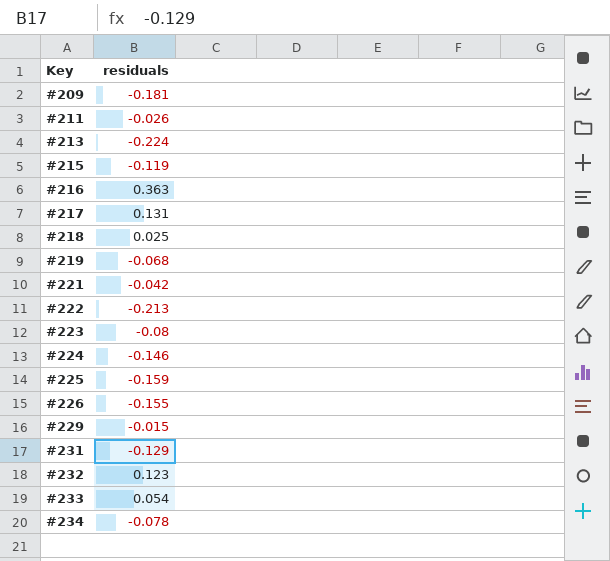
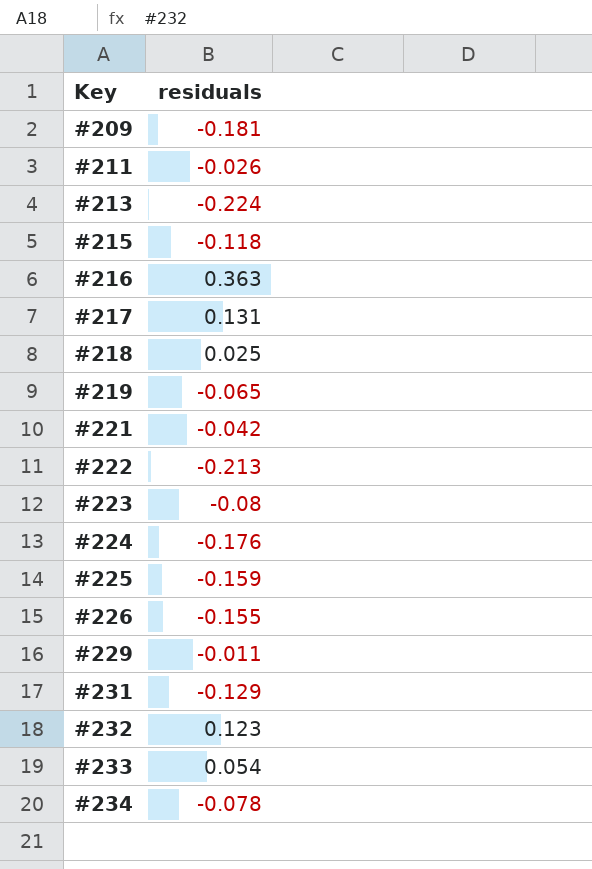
#215 | residuals: -0.119 -> -0.118
#219 | residuals: -0.068 -> -0.065
#224 | residuals: -0.146 -> -0.176
#229 | residuals: -0.015 -> -0.011

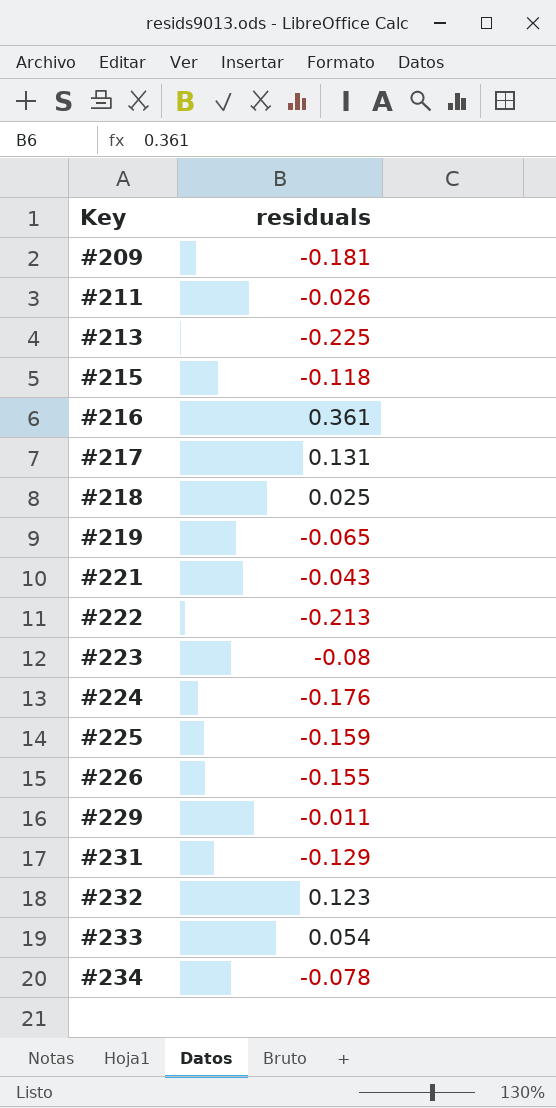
#213 | residuals: -0.224 -> -0.225
#216 | residuals: 0.363 -> 0.361
#221 | residuals: -0.042 -> -0.043

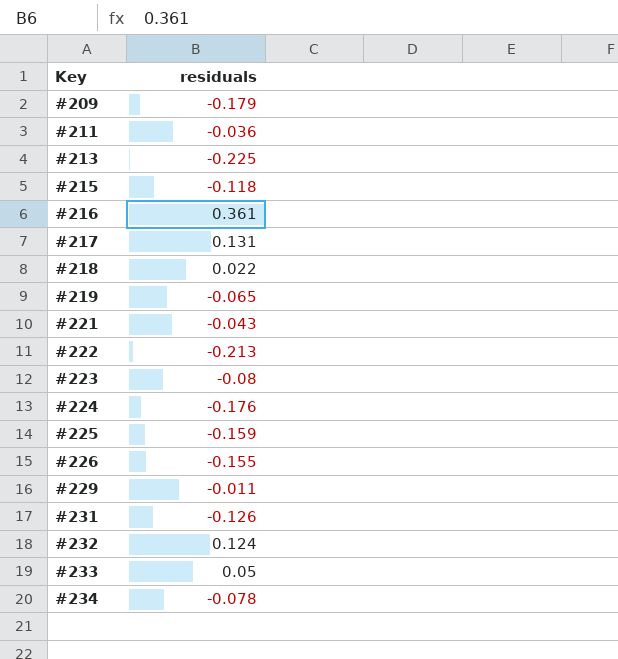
#209 | residuals: -0.181 -> -0.179
#211 | residuals: -0.026 -> -0.036
#218 | residuals: 0.025 -> 0.022
#231 | residuals: -0.129 -> -0.126
#232 | residuals: 0.123 -> 0.124
#233 | residuals: 0.054 -> 0.05

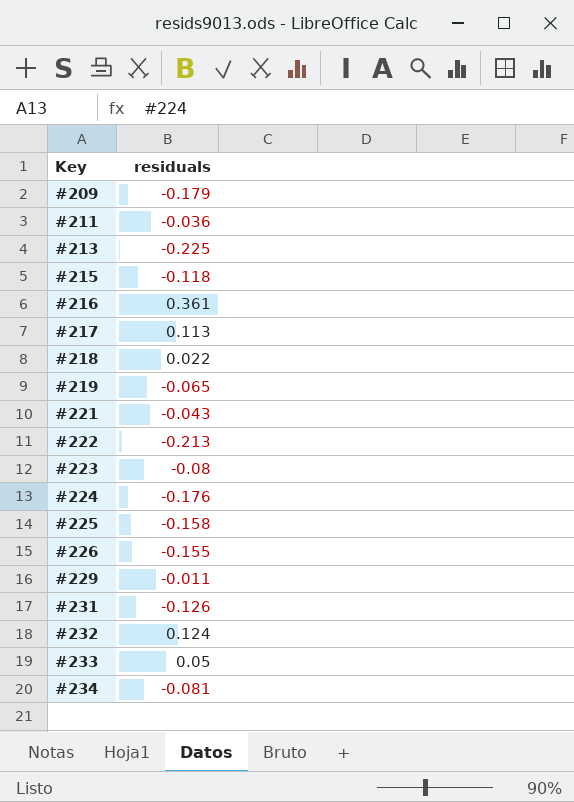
#217 | residuals: 0.131 -> 0.113
#225 | residuals: -0.159 -> -0.158
#234 | residuals: -0.078 -> -0.081

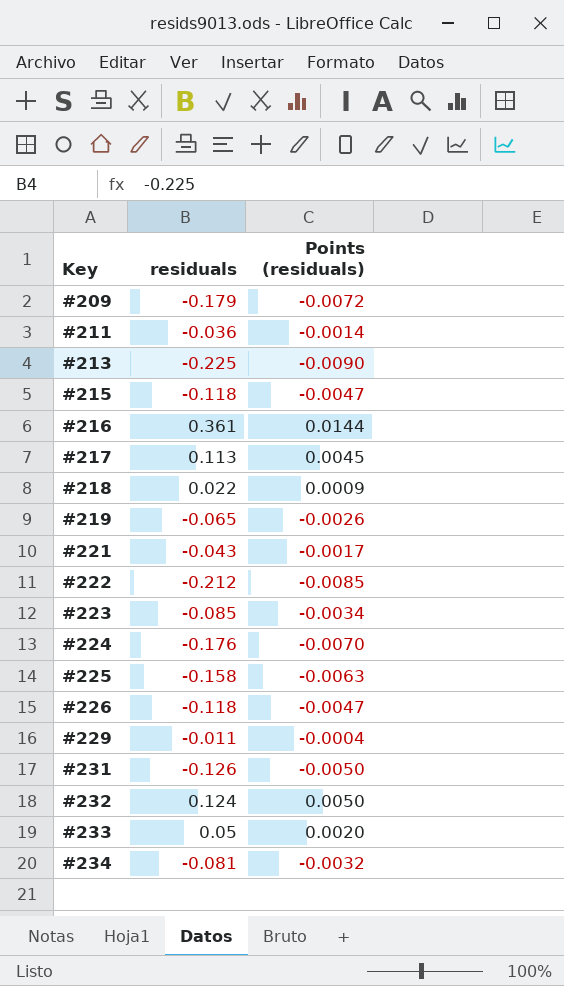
column Points (residuals) | formula: none -> [residuals] * 0.04
#222 | residuals: -0.213 -> -0.212
#223 | residuals: -0.08 -> -0.085
#226 | residuals: -0.155 -> -0.118

